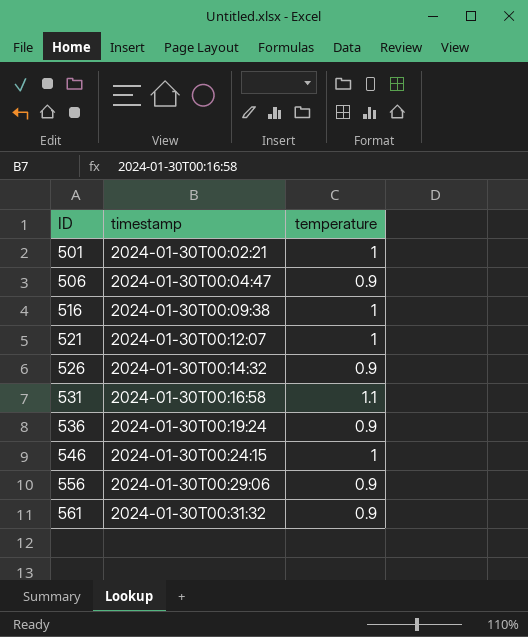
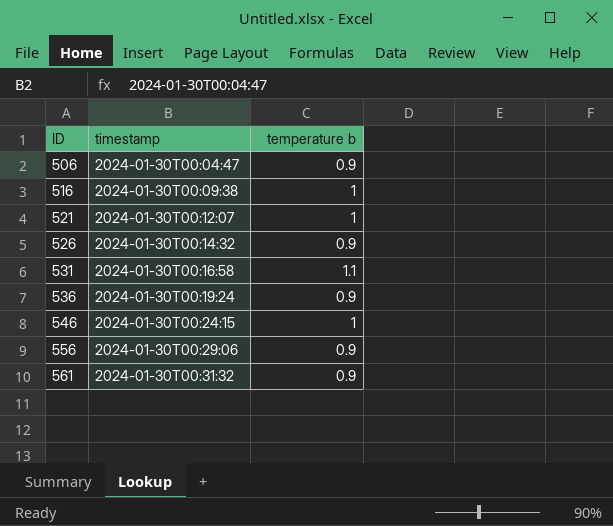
column name: temperature -> temperature b
row 501: 2024-01-30T00:02:21 | 1 -> none

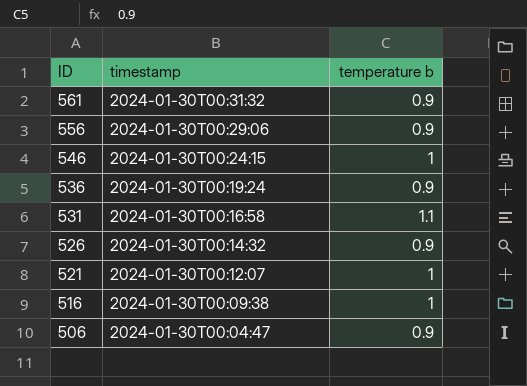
row order: ID ascending -> ID descending

